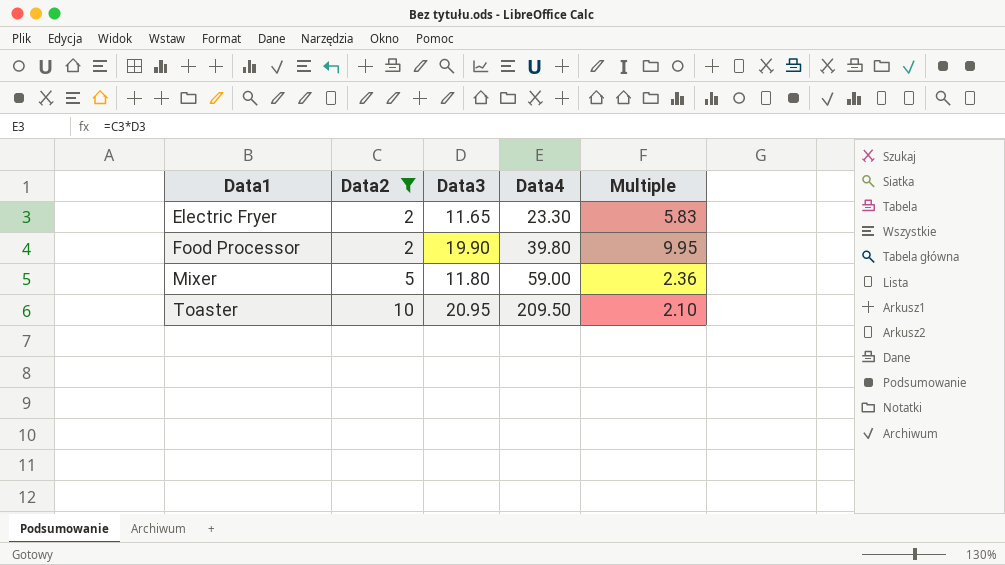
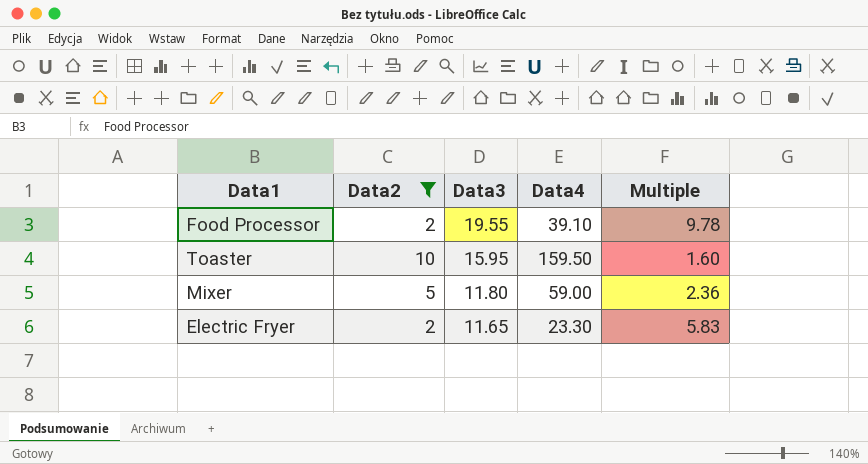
row order: Data1 ascending -> Data3 descending
Food Processor | Data3: 19.90 -> 19.55
Food Processor | Data4: 39.80 -> 39.10
Food Processor | Multiple: 9.95 -> 9.78
Toaster | Data3: 20.95 -> 15.95
Toaster | Data4: 209.50 -> 159.50
Toaster | Multiple: 2.10 -> 1.60

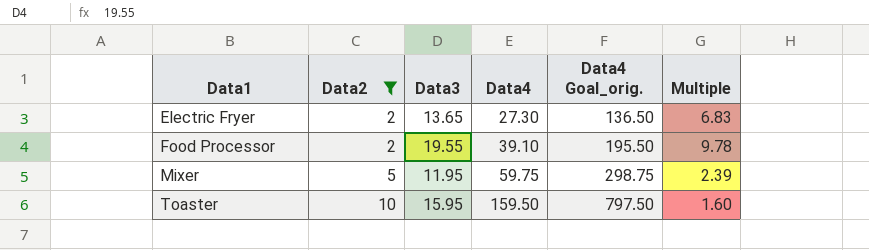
row order: Data3 descending -> Data1 ascending
column Data4 Goal_orig. | formula: none -> [Data4] * 5
Electric Fryer | Data3: 11.65 -> 13.65
Electric Fryer | Data4: 23.30 -> 27.30
Electric Fryer | Multiple: 5.83 -> 6.83
Mixer | Data3: 11.80 -> 11.95
Mixer | Data4: 59.00 -> 59.75
Mixer | Multiple: 2.36 -> 2.39

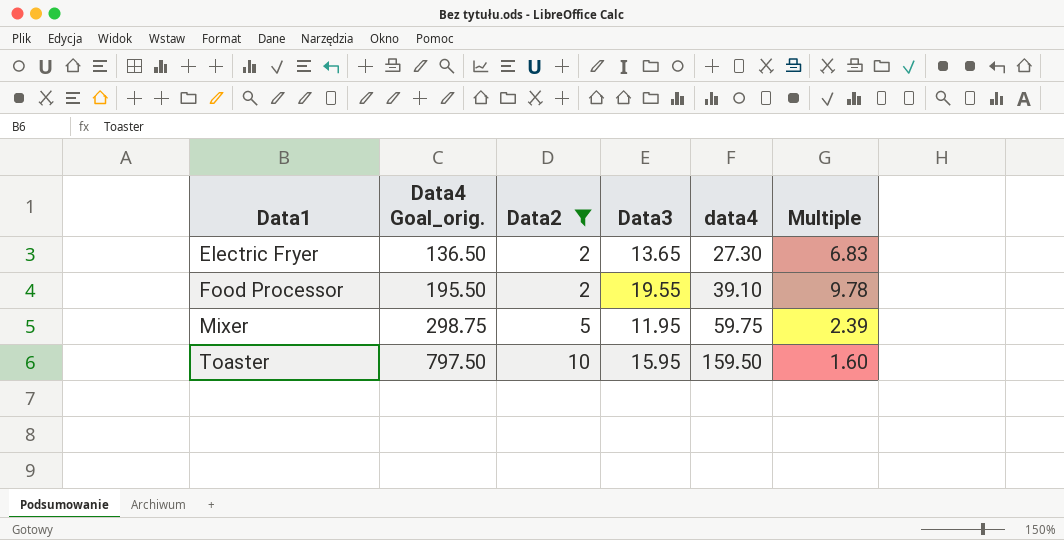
column Data4 Goal_orig. | position: 5 -> 2
column name: Data4 -> data4

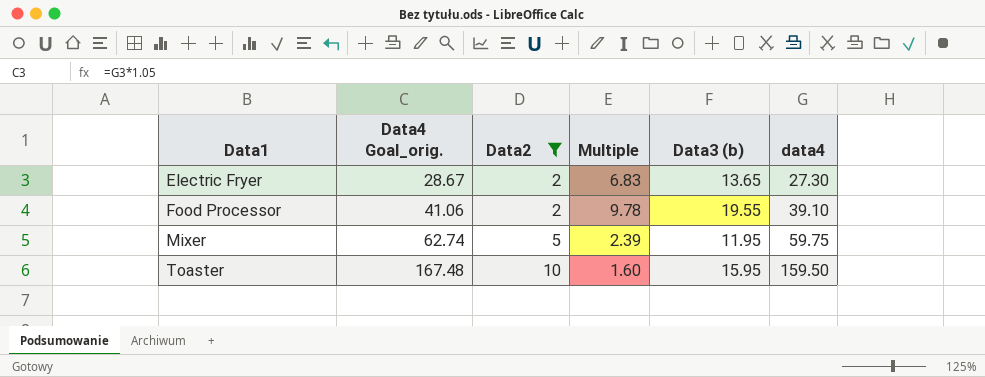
column Data4 Goal_orig. | formula: [data4] * 5 -> [data4] * 1.05
column Multiple | position: 6 -> 4
column name: Data3 -> Data3 (b)

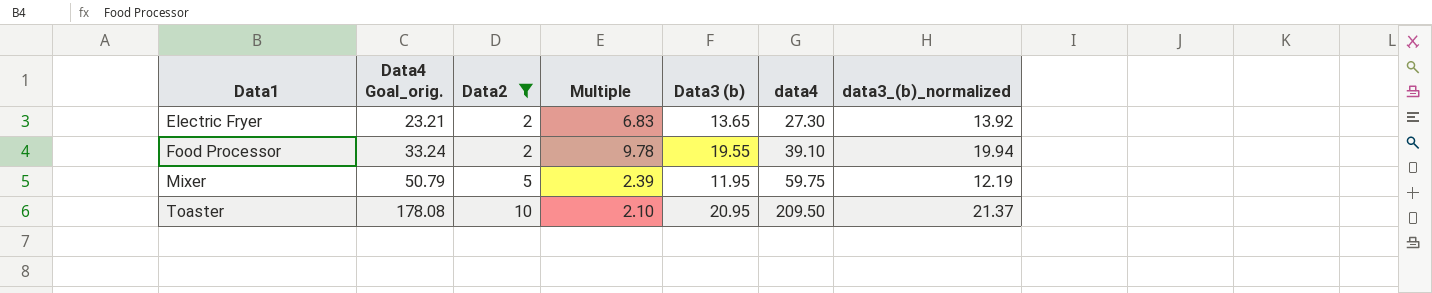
column Data4 Goal_orig. | formula: [data4] * 1.05 -> [data4] * 0.85
column data3_(b)_normalized | formula: none -> [Data3 (b)] * 1.02
Toaster | Multiple: 1.60 -> 2.10
Toaster | Data3 (b): 15.95 -> 20.95
Toaster | data4: 159.50 -> 209.50

